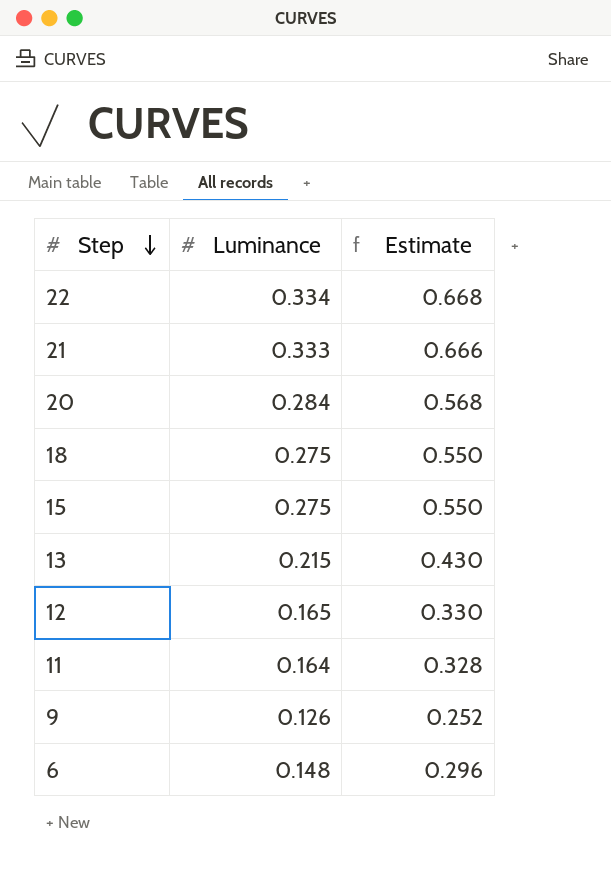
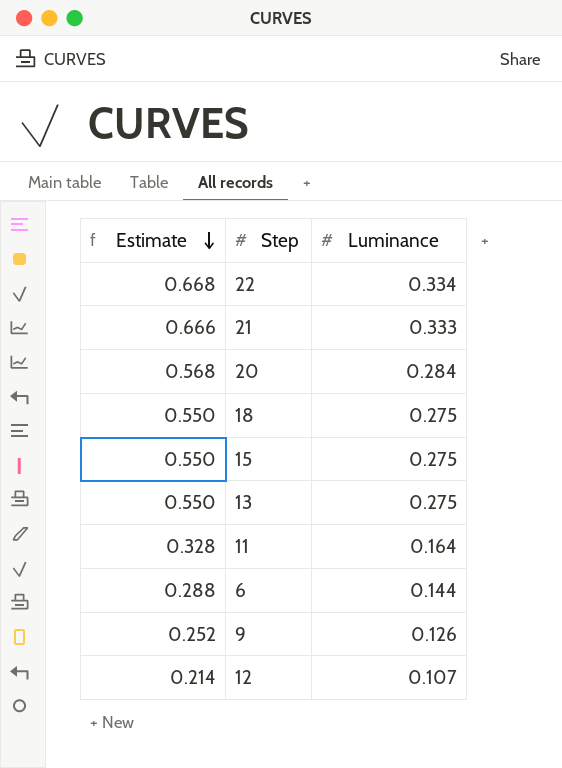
row order: Step descending -> Estimate descending
column Estimate | position: 3 -> 1
13 | Estimate: 0.430 -> 0.550
13 | Luminance: 0.215 -> 0.275
6 | Estimate: 0.296 -> 0.288
6 | Luminance: 0.148 -> 0.144
12 | Estimate: 0.330 -> 0.214
12 | Luminance: 0.165 -> 0.107

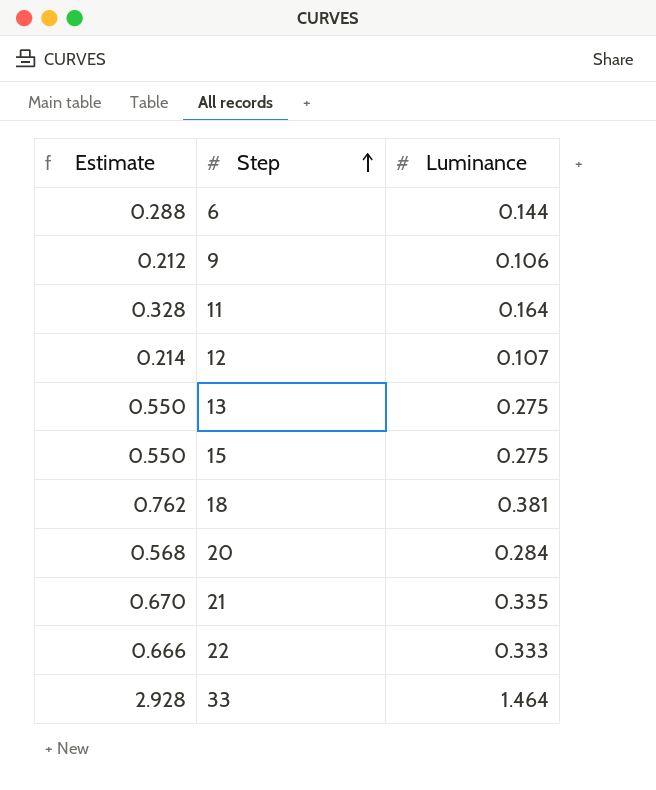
row order: Estimate descending -> Step ascending
9 | Estimate: 0.252 -> 0.212
9 | Luminance: 0.126 -> 0.106
18 | Estimate: 0.550 -> 0.762
18 | Luminance: 0.275 -> 0.381
21 | Estimate: 0.666 -> 0.670
21 | Luminance: 0.333 -> 0.335
22 | Estimate: 0.668 -> 0.666
22 | Luminance: 0.334 -> 0.333
row 33: none -> 2.928 | 1.464

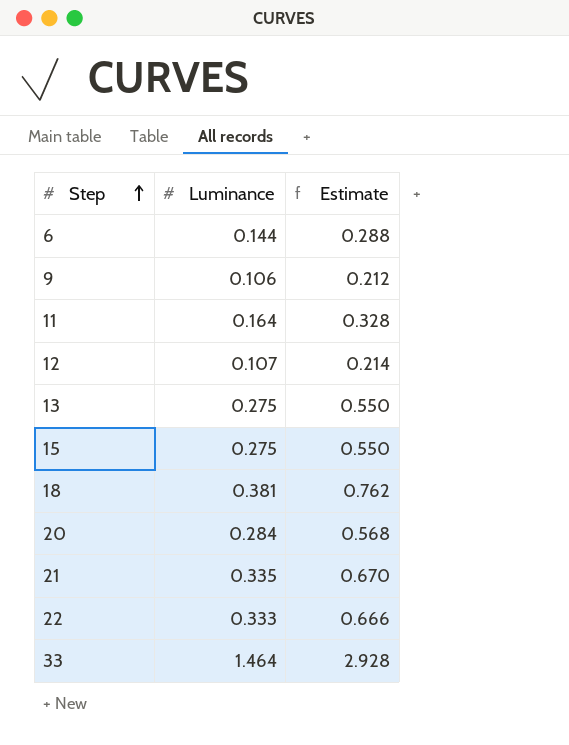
column Estimate | position: 1 -> 3

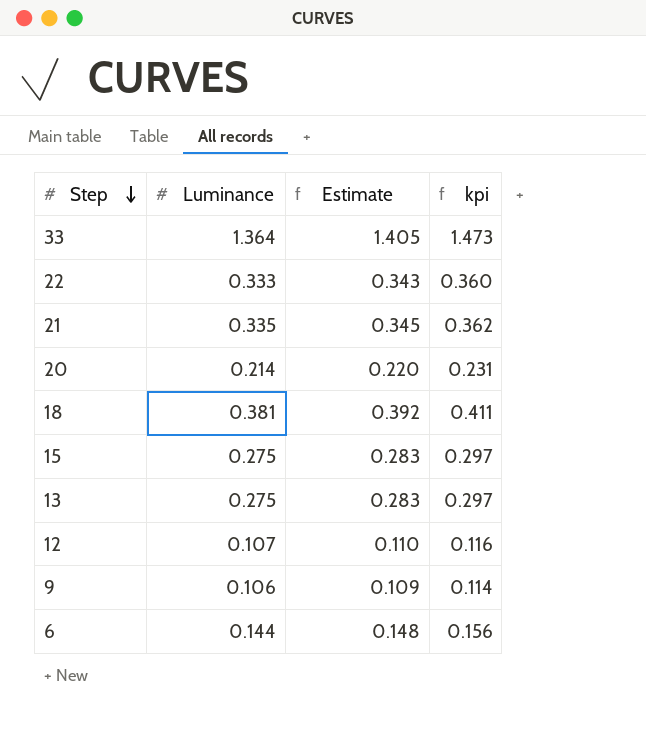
row order: Step ascending -> Step descending
column Estimate | formula: [Luminance] * 2 -> [Luminance] * 1.03
column kpi | formula: none -> [Luminance] * 1.08
row 11: 0.164 | 0.328 -> none
33 | Luminance: 1.464 -> 1.364
20 | Luminance: 0.284 -> 0.214

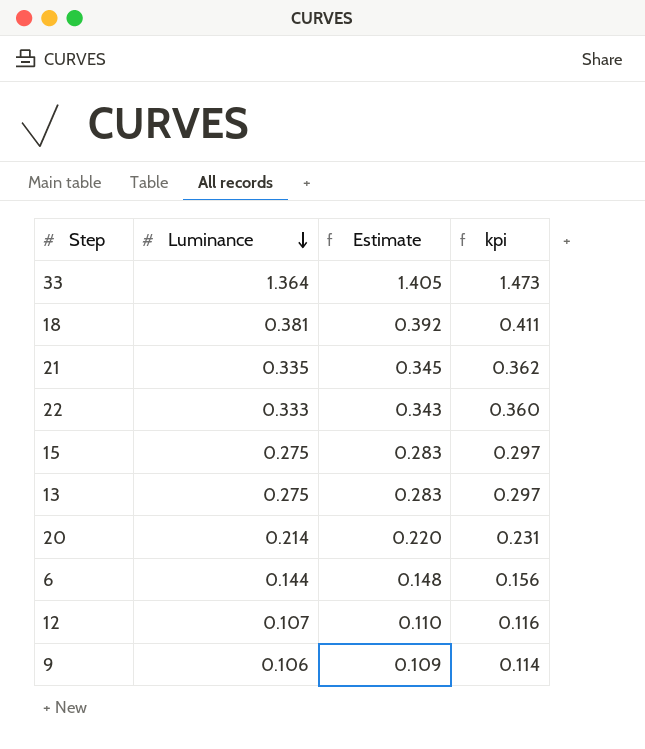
row order: Step descending -> Luminance descending

